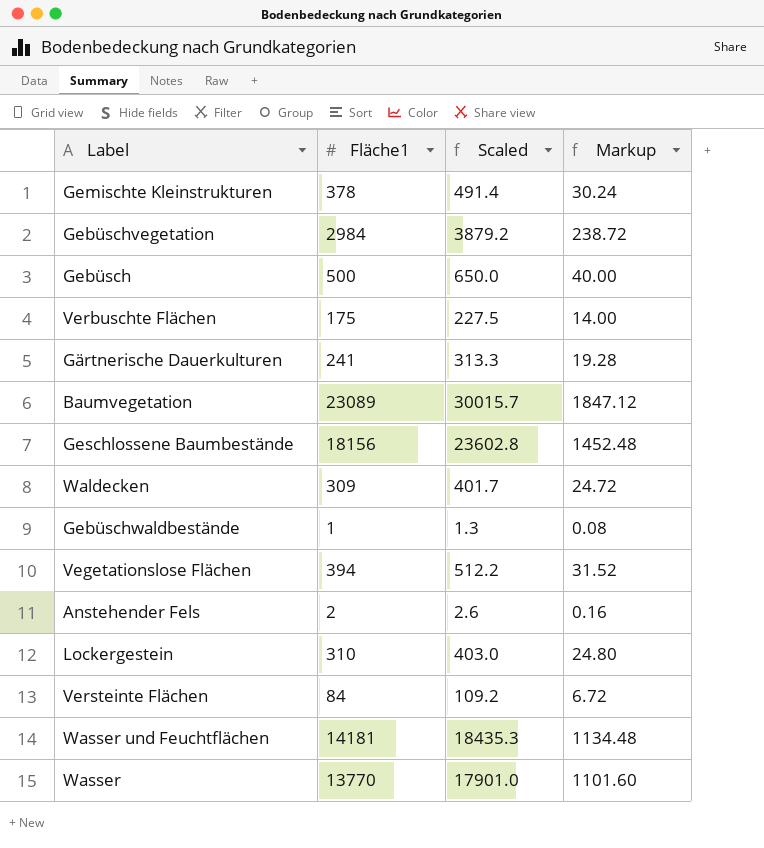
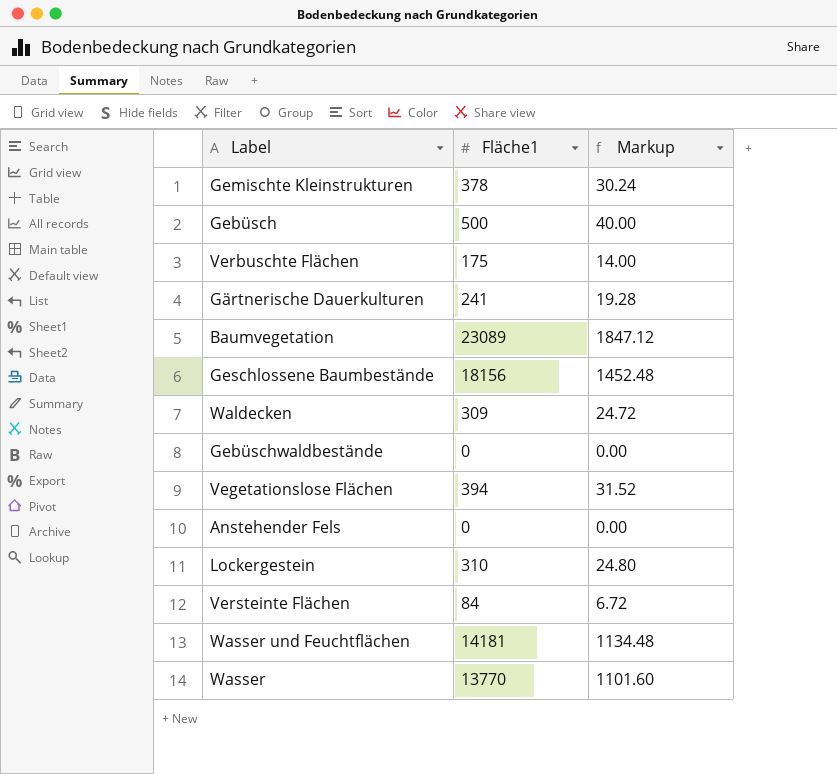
column Scaled | formula: [Fläche1] * 1.3 -> none
row Gebüschvegetation: 2984 | 3879.2 | 238.72 -> none
Gebüschwaldbestände | Fläche1: 1 -> 0
Gebüschwaldbestände | Markup: 0.08 -> 0.00
Anstehender Fels | Fläche1: 2 -> 0
Anstehender Fels | Markup: 0.16 -> 0.00

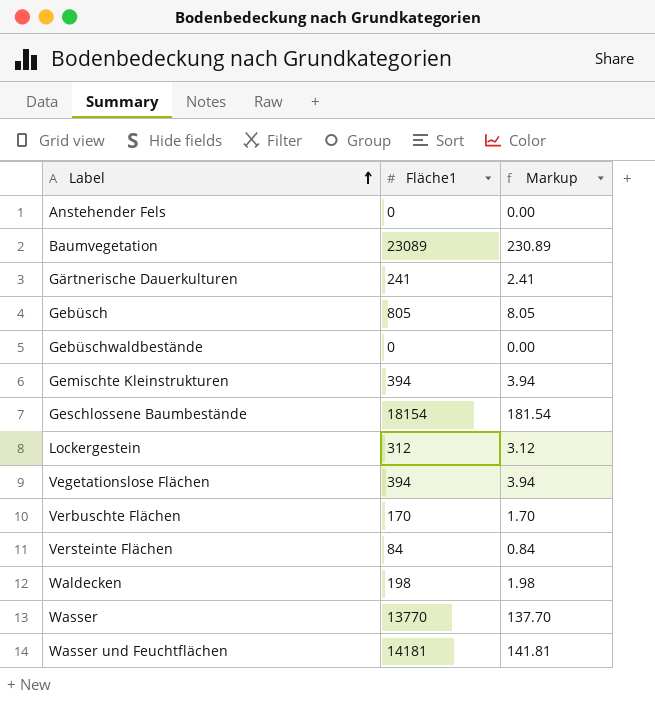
row order: none -> Label ascending
column Markup | formula: [Fläche1] * 0.08 -> [Fläche1] * 0.01
Gebüsch | Fläche1: 500 -> 805
Gemischte Kleinstrukturen | Fläche1: 378 -> 394
Geschlossene Baumbestände | Fläche1: 18156 -> 18154
Lockergestein | Fläche1: 310 -> 312
Verbuschte Flächen | Fläche1: 175 -> 170
Waldecken | Fläche1: 309 -> 198

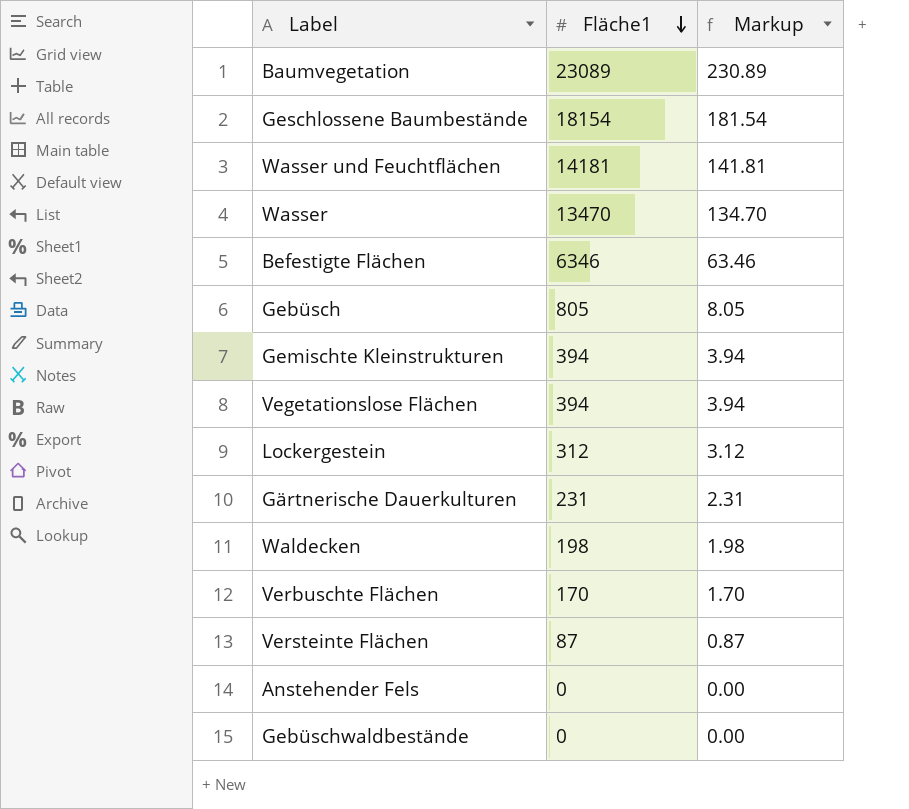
row order: Label ascending -> Fläche1 descending
Wasser | Fläche1: 13770 -> 13470
Wasser | Markup: 137.70 -> 134.70
row Befestigte Flächen: none -> 6346 | 63.46
Gärtnerische Dauerkulturen | Fläche1: 241 -> 231
Gärtnerische Dauerkulturen | Markup: 2.41 -> 2.31
Versteinte Flächen | Fläche1: 84 -> 87
Versteinte Flächen | Markup: 0.84 -> 0.87

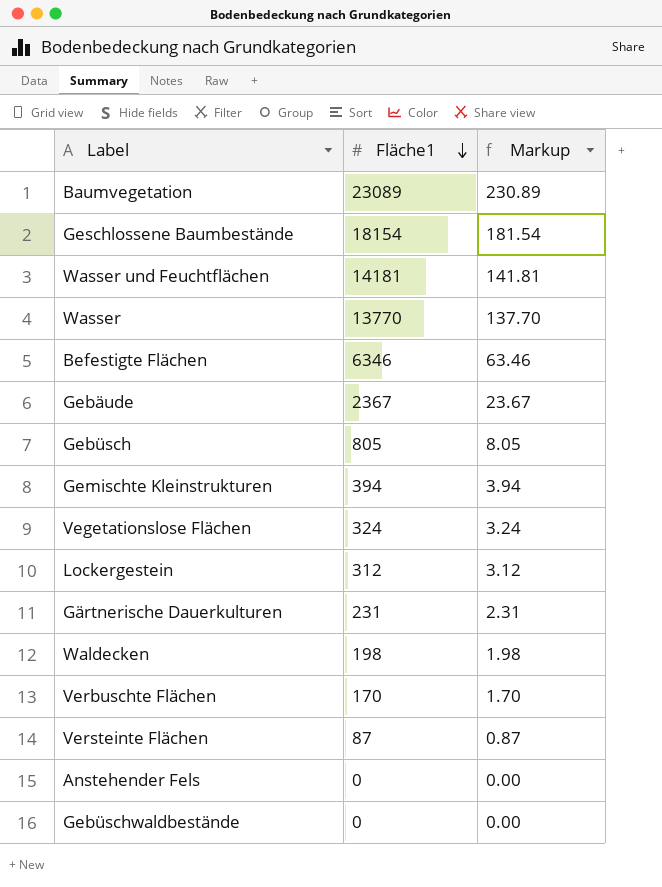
Wasser | Fläche1: 13470 -> 13770
Wasser | Markup: 134.70 -> 137.70
row Gebäude: none -> 2367 | 23.67
Vegetationslose Flächen | Fläche1: 394 -> 324
Vegetationslose Flächen | Markup: 3.94 -> 3.24

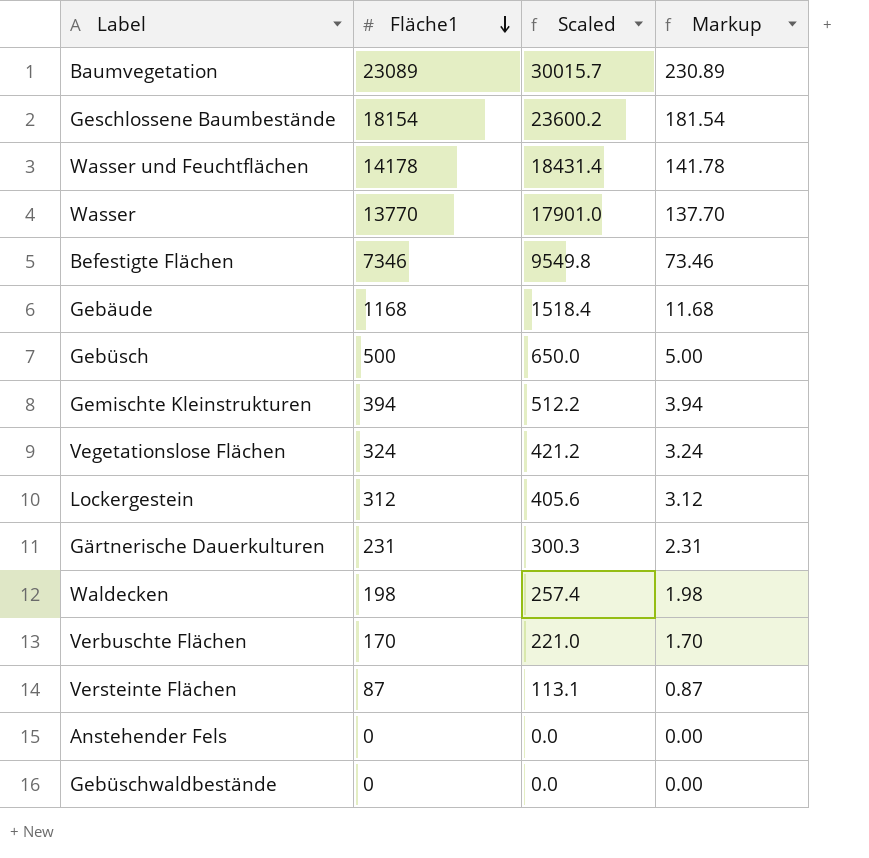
column Scaled | formula: none -> [Fläche1] * 1.3
Wasser und Feuchtflächen | Fläche1: 14181 -> 14178
Wasser und Feuchtflächen | Markup: 141.81 -> 141.78
Befestigte Flächen | Fläche1: 6346 -> 7346
Befestigte Flächen | Markup: 63.46 -> 73.46
Gebäude | Fläche1: 2367 -> 1168
Gebäude | Markup: 23.67 -> 11.68
Gebüsch | Fläche1: 805 -> 500
Gebüsch | Markup: 8.05 -> 5.00

